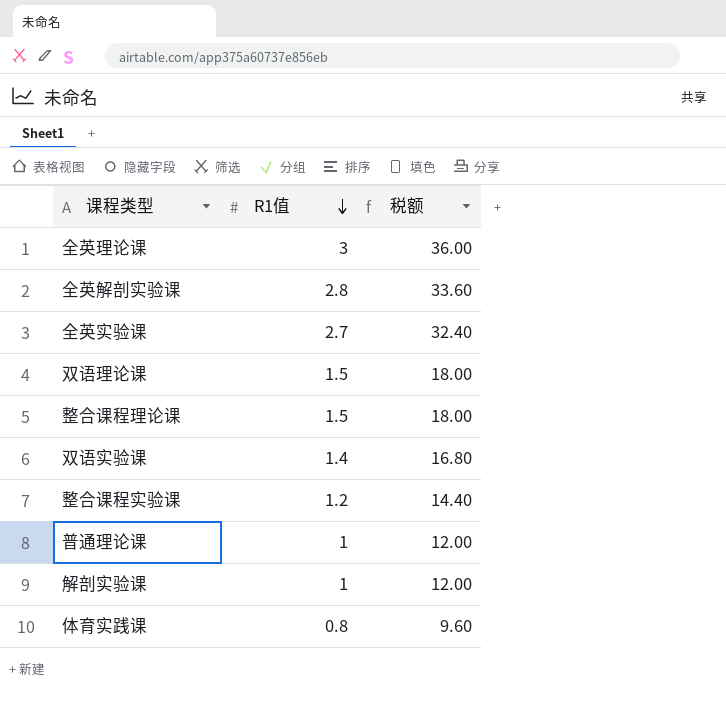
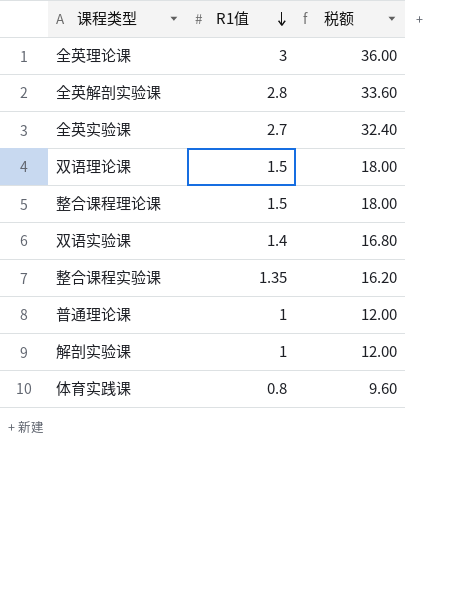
整合课程实验课 | R1值: 1.2 -> 1.35
整合课程实验课 | 税额: 14.40 -> 16.20

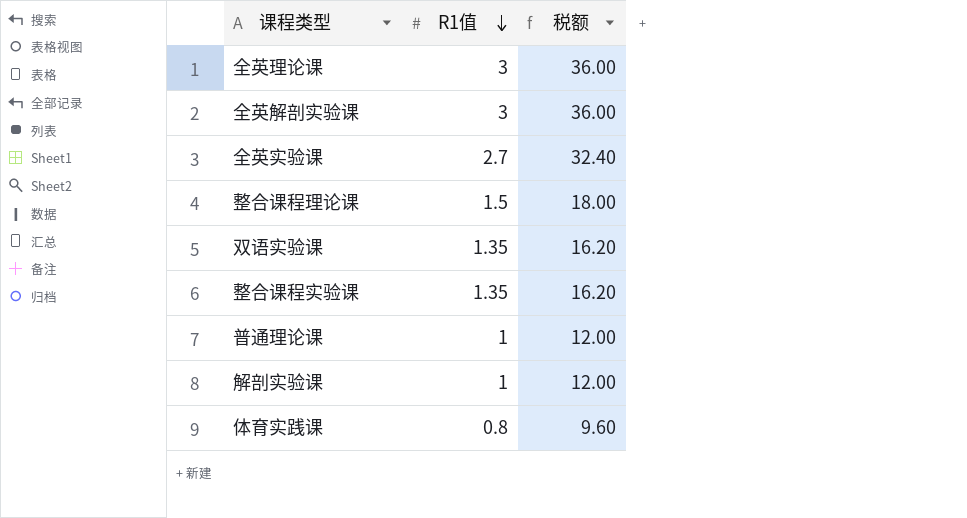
row 双语理论课: 1.5 | 18.00 -> none
全英解剖实验课 | R1值: 2.8 -> 3
全英解剖实验课 | 税额: 33.60 -> 36.00
双语实验课 | R1值: 1.4 -> 1.35
双语实验课 | 税额: 16.80 -> 16.20

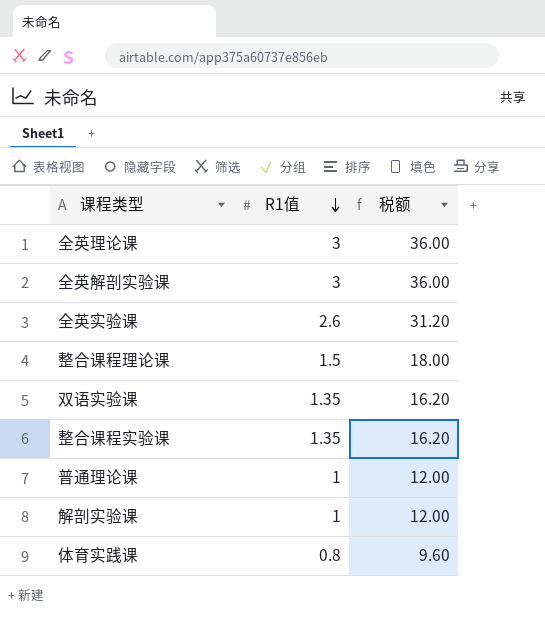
全英实验课 | R1值: 2.7 -> 2.6
全英实验课 | 税额: 32.40 -> 31.20

